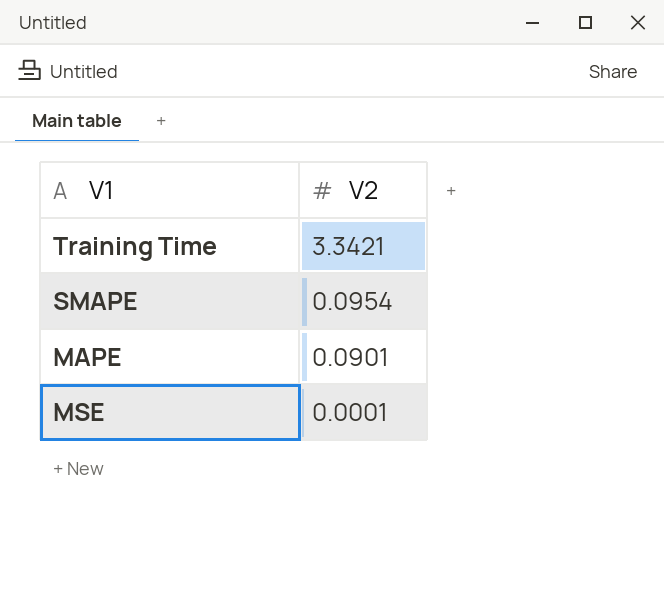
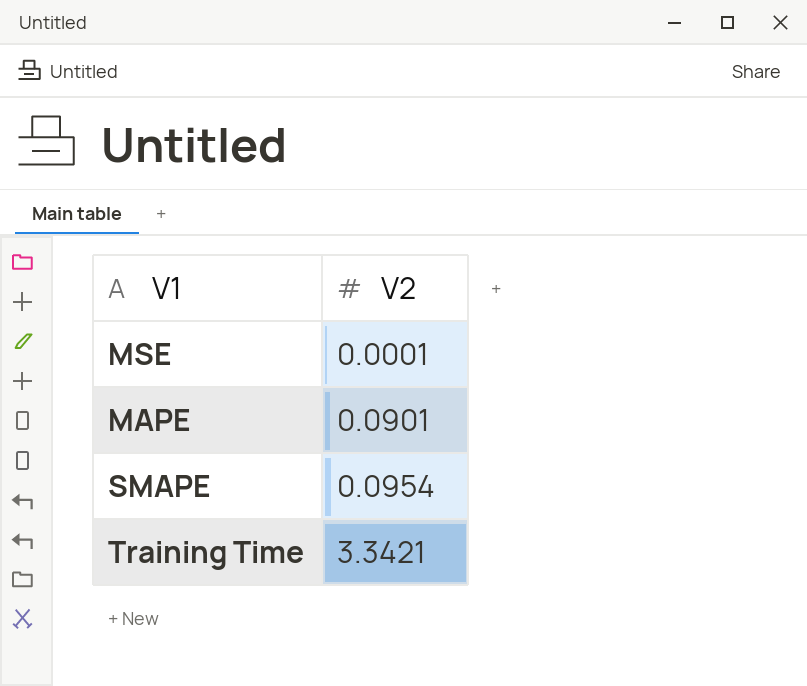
row order: V2 descending -> V2 ascending

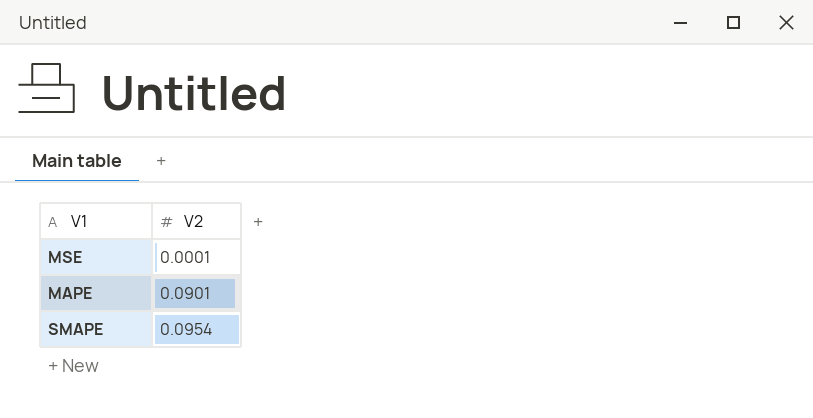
row Training Time: 3.3421 -> none

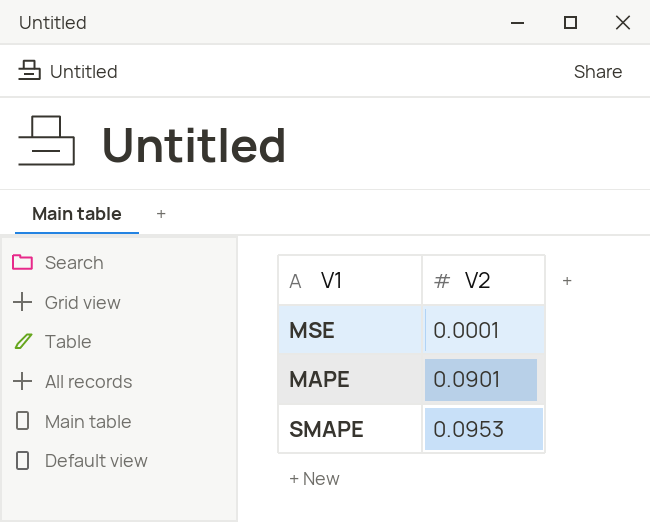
SMAPE | V2: 0.0954 -> 0.0953

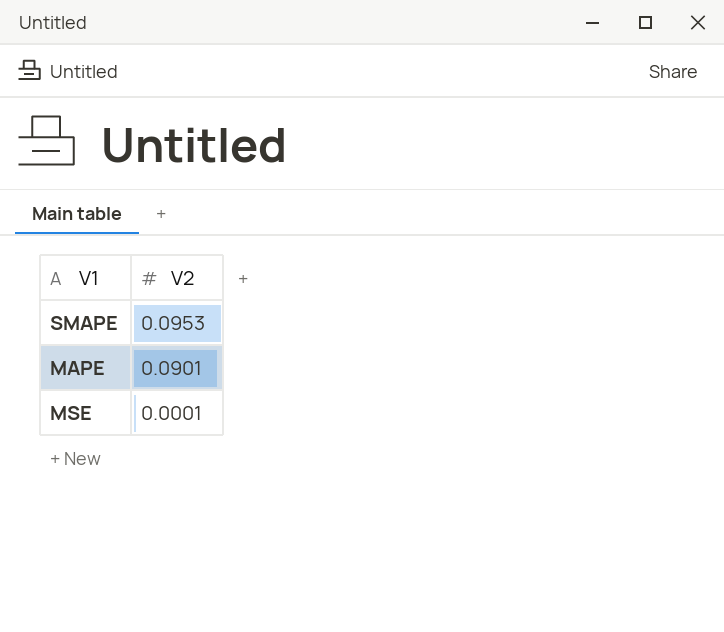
row order: V2 ascending -> V2 descending

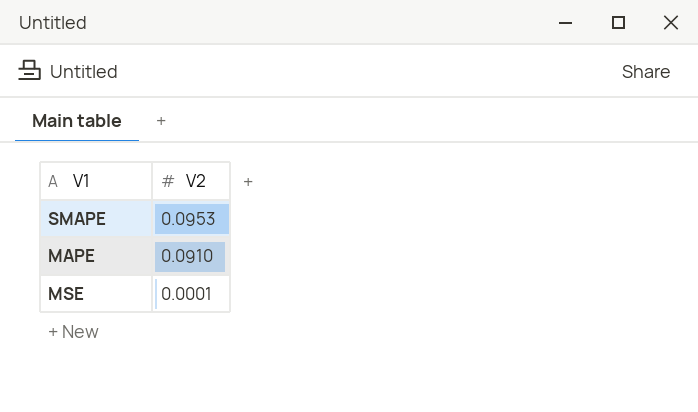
MAPE | V2: 0.0901 -> 0.0910

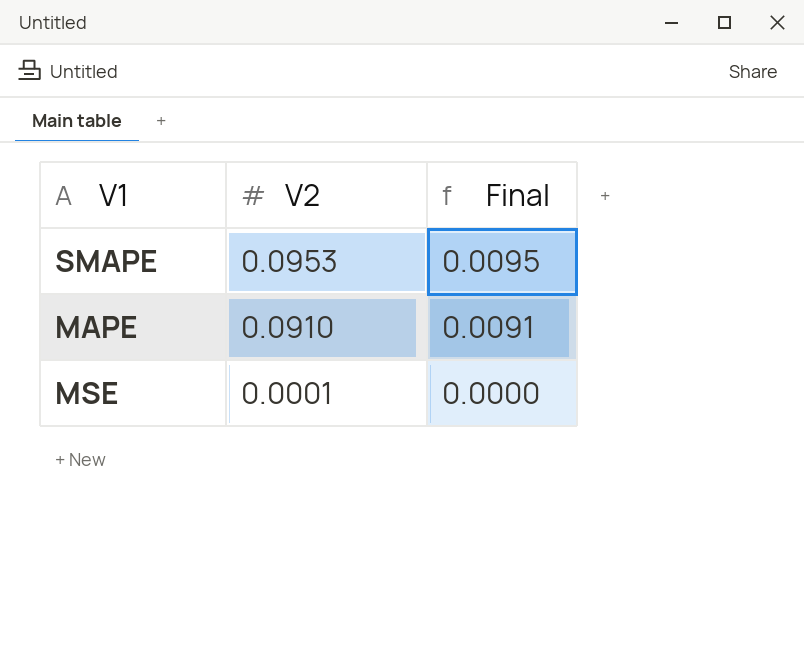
column Final | formula: none -> [V2] * 0.1

